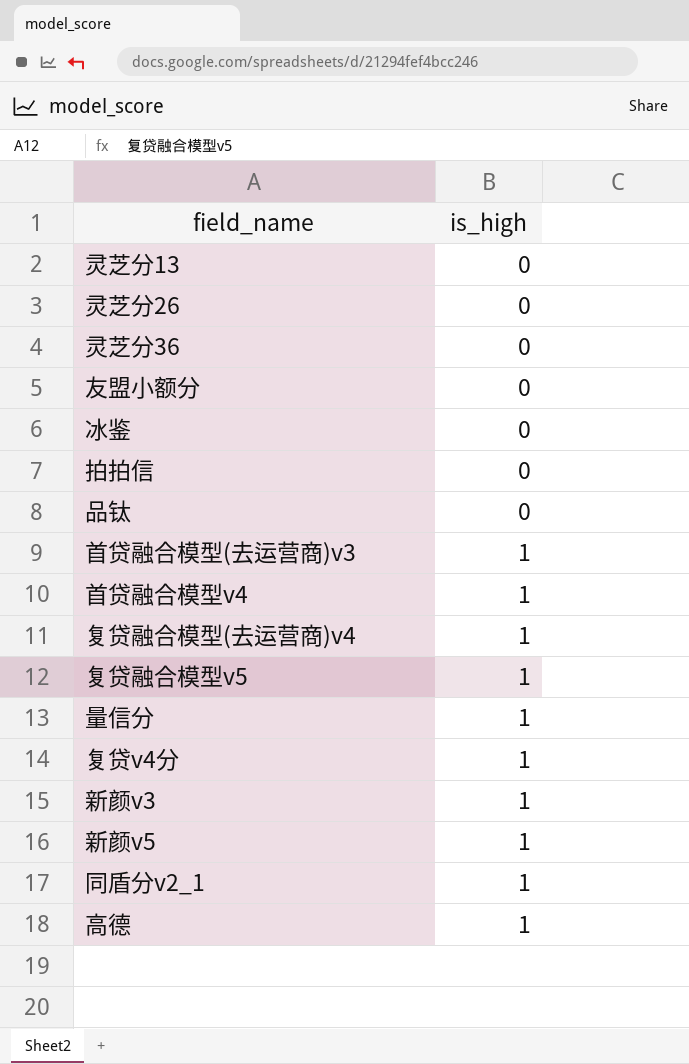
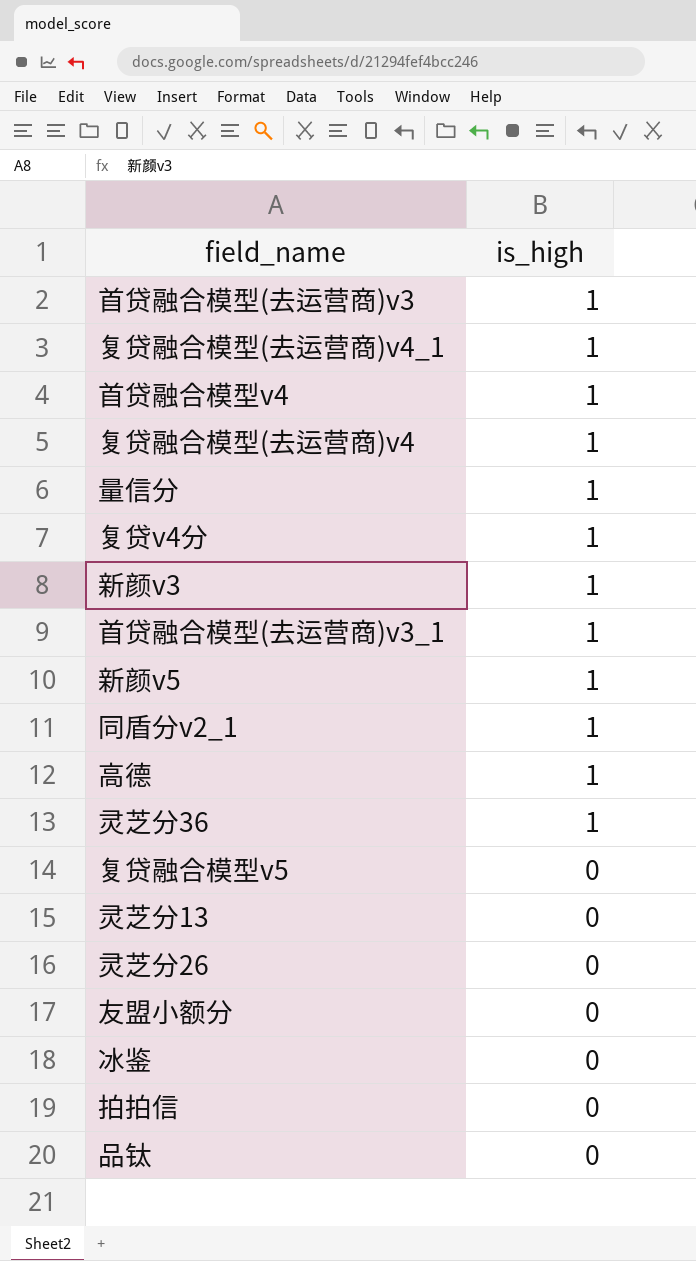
row order: is_high ascending -> is_high descending
row 复贷融合模型(去运营商)v4_1: none -> 1
row 首贷融合模型(去运营商)v3_1: none -> 1
灵芝分36 | is_high: 0 -> 1
复贷融合模型v5 | is_high: 1 -> 0

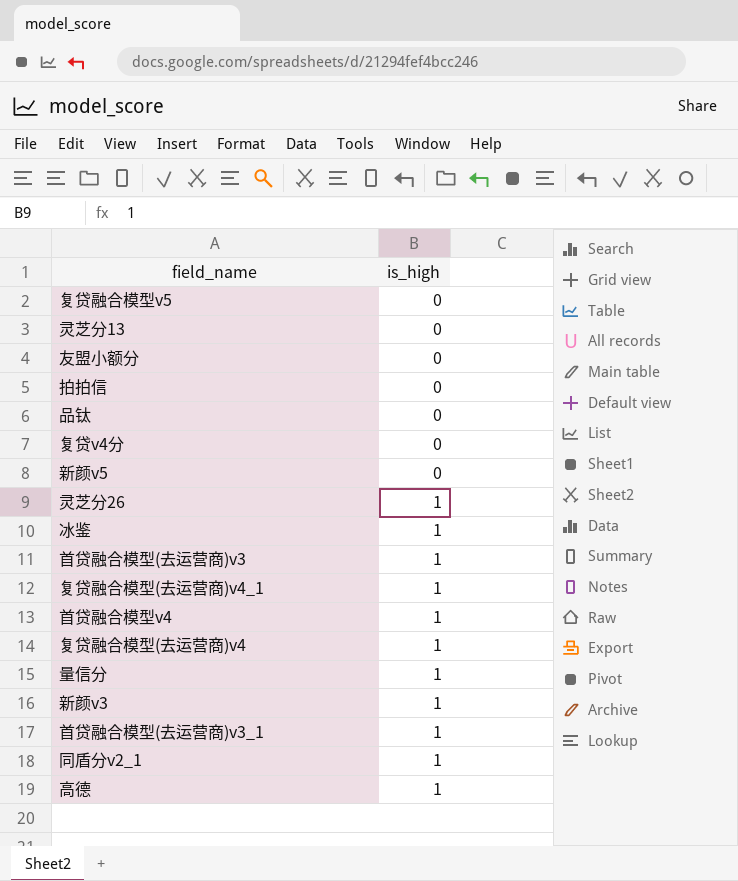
row order: is_high descending -> is_high ascending
row 灵芝分36: 1 -> none
复贷v4分 | is_high: 1 -> 0
新颜v5 | is_high: 1 -> 0
灵芝分26 | is_high: 0 -> 1
冰鉴 | is_high: 0 -> 1

